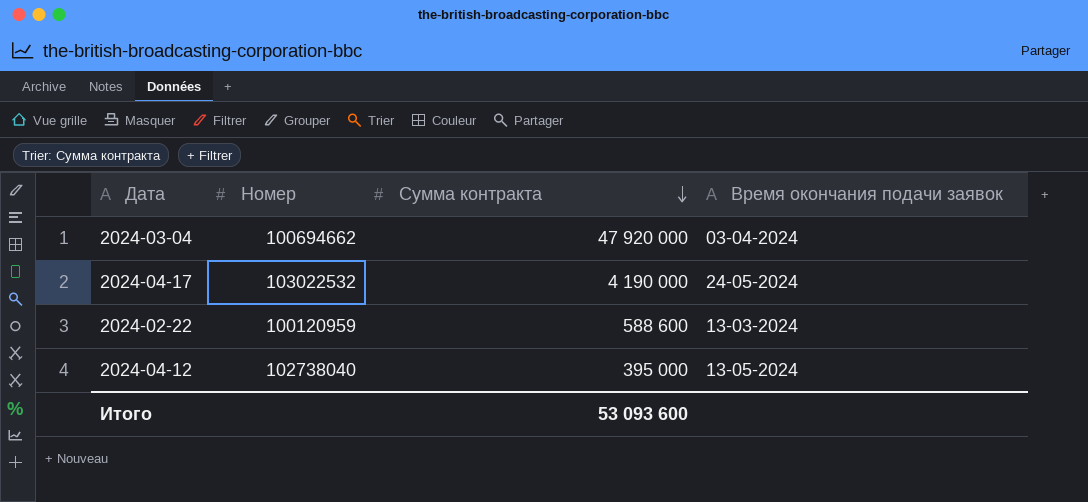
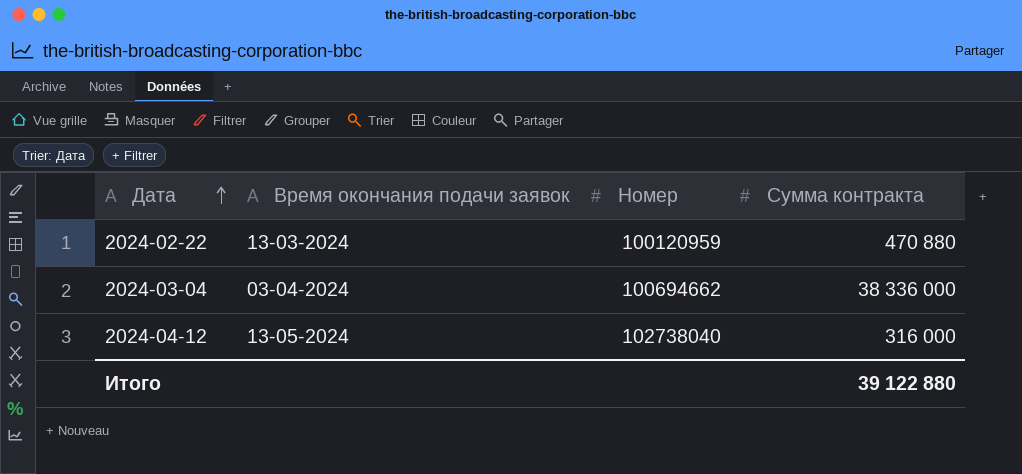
row order: Сумма контракта descending -> Дата ascending
column Время окончания подачи заявок | position: 4 -> 2
row 2024-04-17: 103022532 | 4 190 000 | 24-05-2024 -> none
2024-02-22 | Сумма контракта: 588 600 -> 470 880
2024-03-04 | Сумма контракта: 47 920 000 -> 38 336 000
2024-04-12 | Сумма контракта: 395 000 -> 316 000
Итого | Сумма контракта: 53 093 600 -> 39 122 880

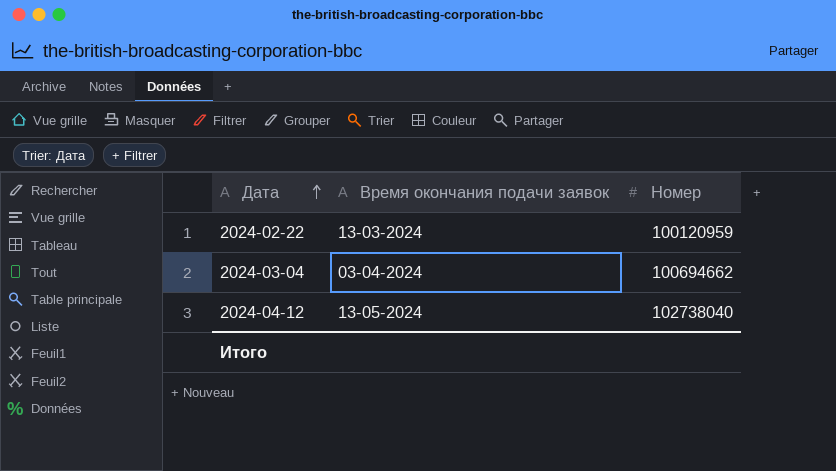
column Сумма контракта | position: 4 -> none

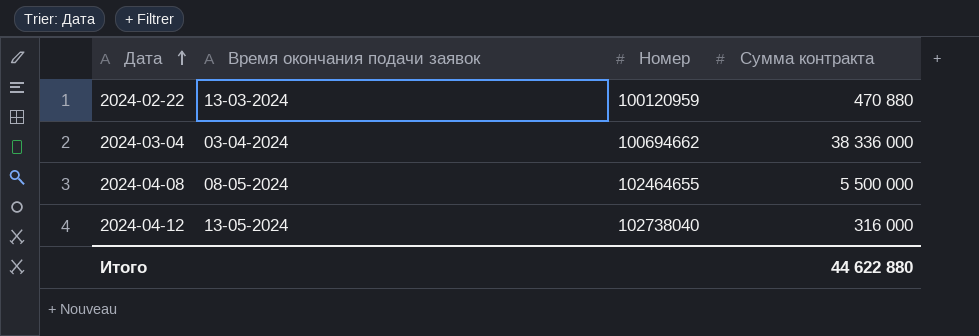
column Сумма контракта | position: none -> 4
row 2024-04-08: none -> 08-05-2024 | 102464655 | 5 500 000

